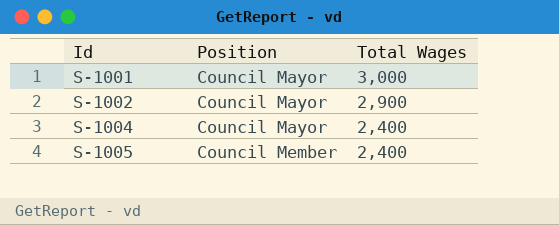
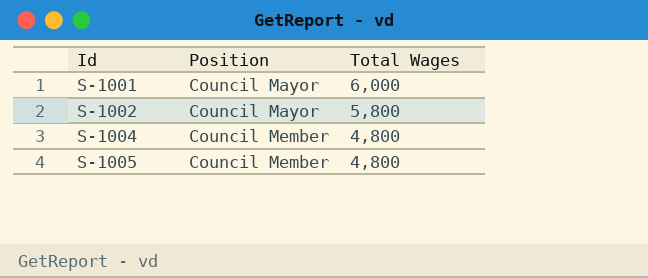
S-1001 | Total Wages: 3,000 -> 6,000
S-1002 | Total Wages: 2,900 -> 5,800
S-1004 | Position: Council Mayor -> Council Member
S-1004 | Total Wages: 2,400 -> 4,800
S-1005 | Total Wages: 2,400 -> 4,800

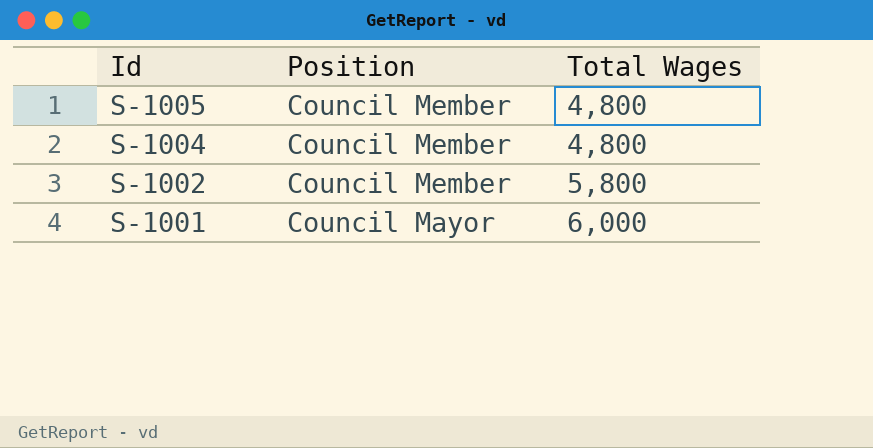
row order: Id ascending -> Id descending
S-1002 | Position: Council Mayor -> Council Member

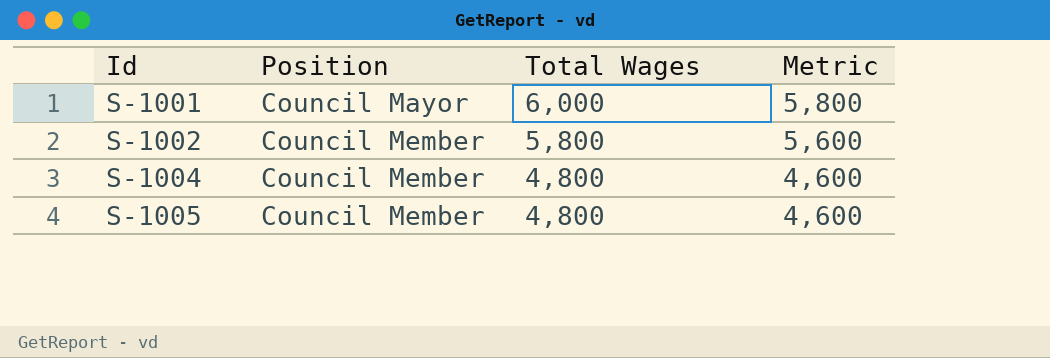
row order: Id descending -> Id ascending
column Metric | formula: none -> [Total Wages] - 200

